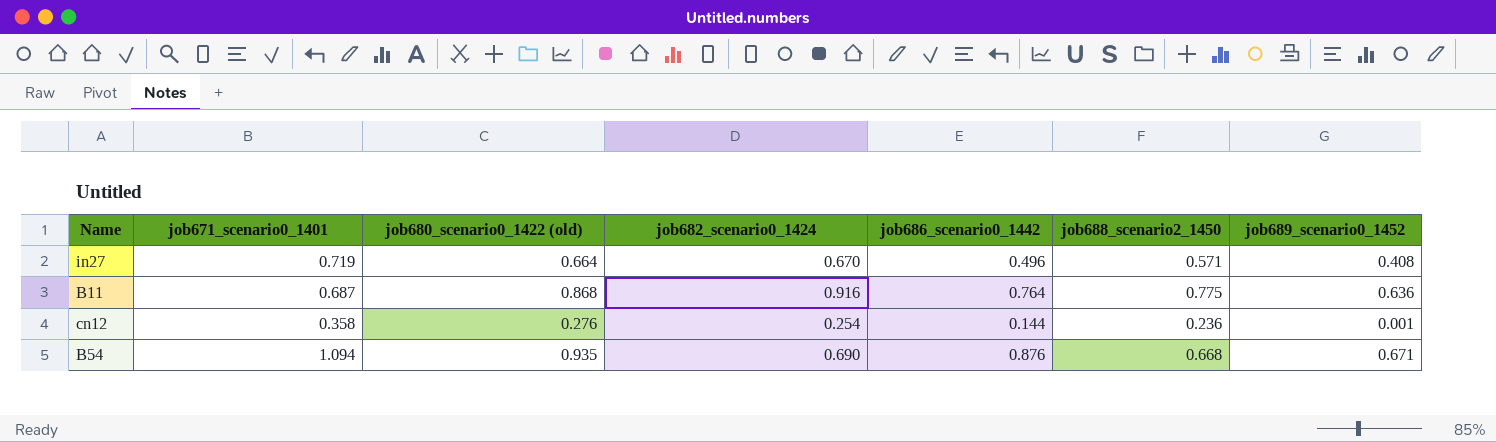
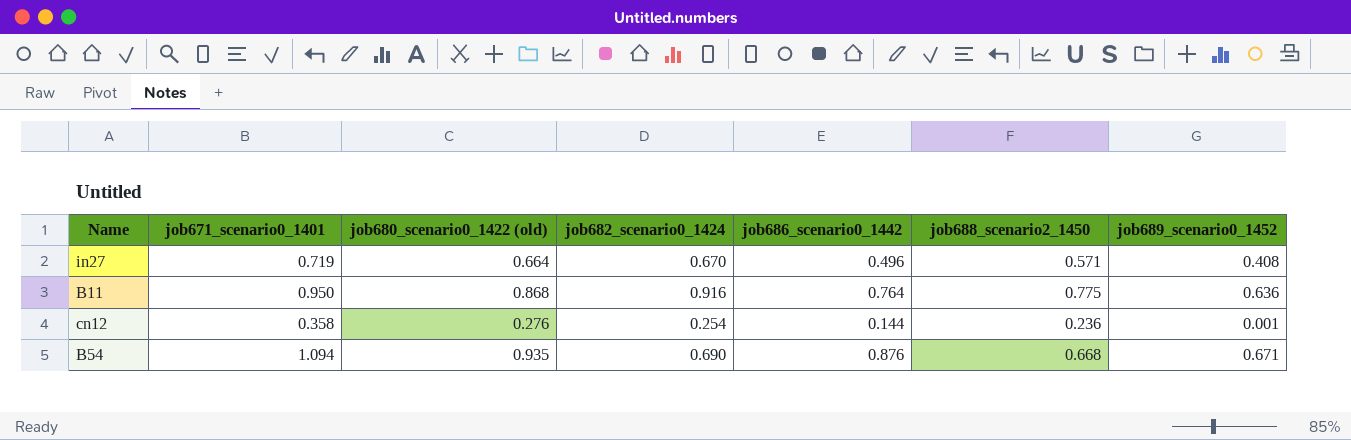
B11 | job671_scenario0_1401: 0.687 -> 0.950

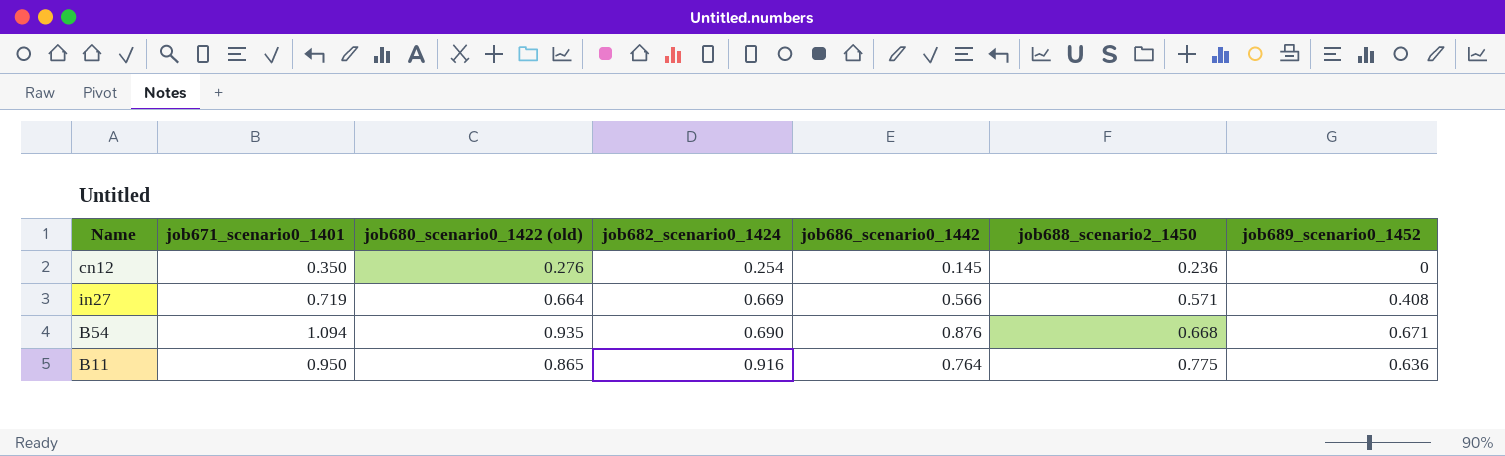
row order: none -> job682_scenario0_1424 ascending
cn12 | job671_scenario0_1401: 0.358 -> 0.350
cn12 | job686_scenario0_1442: 0.144 -> 0.145
cn12 | job689_scenario0_1452: 0.001 -> 0
in27 | job682_scenario0_1424: 0.670 -> 0.669
in27 | job686_scenario0_1442: 0.496 -> 0.566
B11 | job680_scenario0_1422 (old): 0.868 -> 0.865

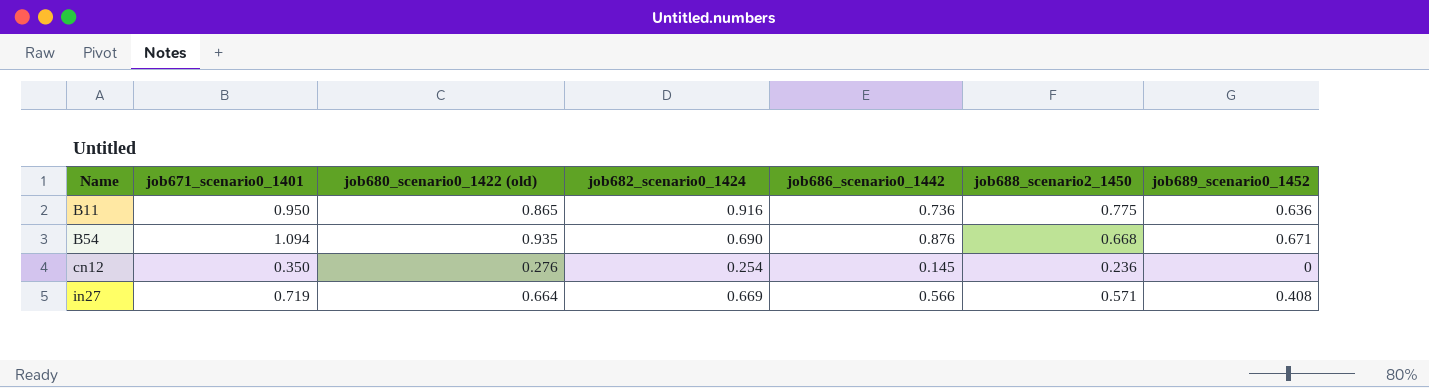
row order: job682_scenario0_1424 ascending -> Name ascending
B11 | job686_scenario0_1442: 0.764 -> 0.736

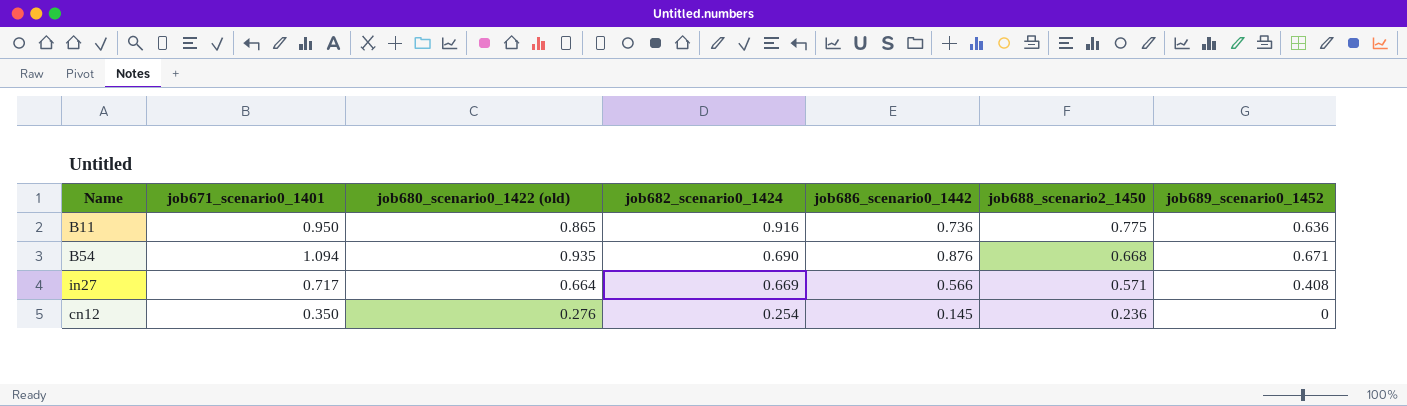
row order: Name ascending -> job682_scenario0_1424 descending
in27 | job671_scenario0_1401: 0.719 -> 0.717

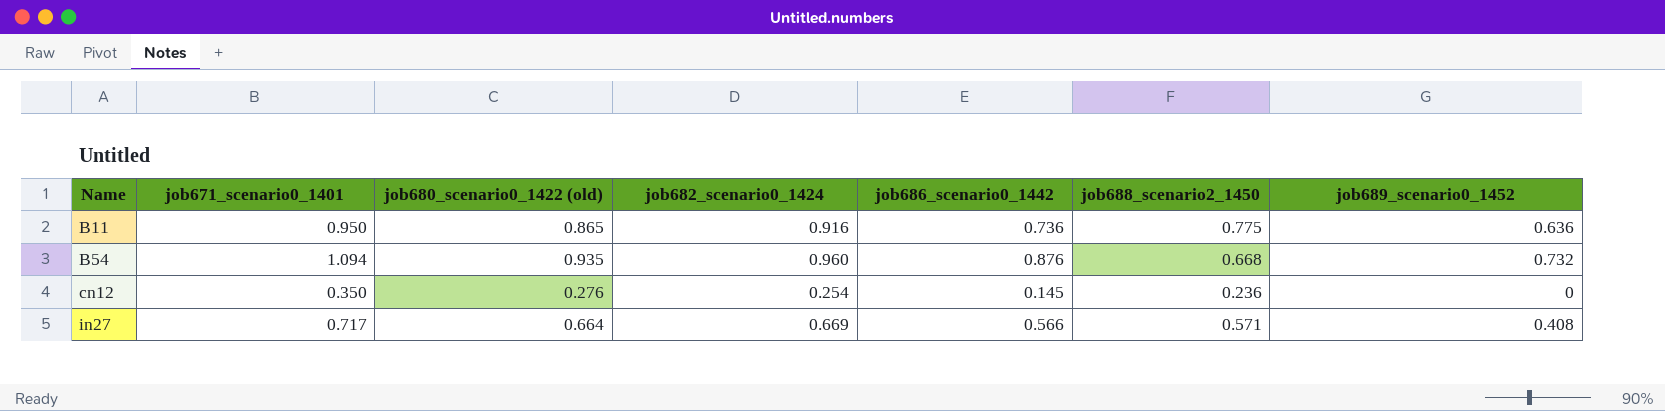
row order: job682_scenario0_1424 descending -> Name ascending
B54 | job682_scenario0_1424: 0.690 -> 0.960
B54 | job689_scenario0_1452: 0.671 -> 0.732

